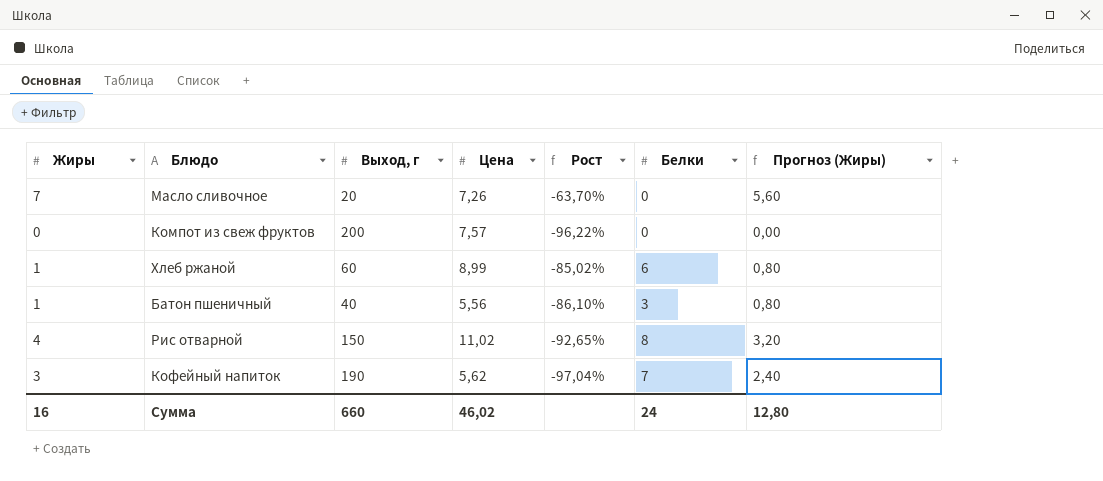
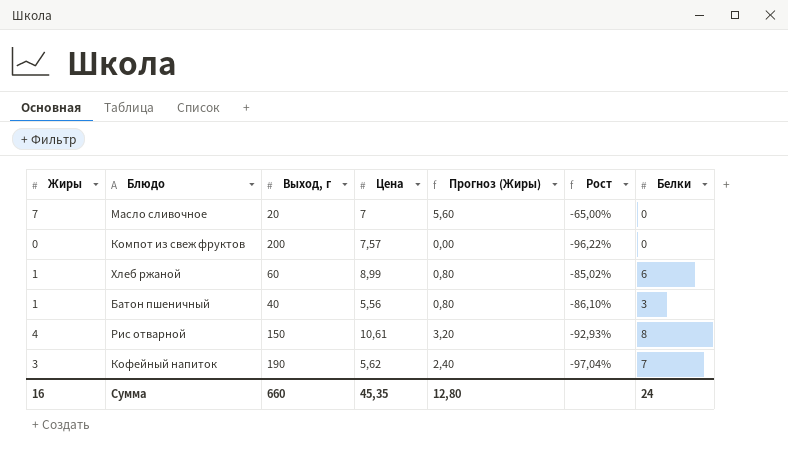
column Прогноз (Жиры) | position: 7 -> 5
Масло сливочное | Цена: 7,26 -> 7
Масло сливочное | Рост: -63,70% -> -65,00%
Рис отварной | Цена: 11,02 -> 10,61
Рис отварной | Рост: -92,65% -> -92,93%
Сумма | Цена: 46,02 -> 45,35

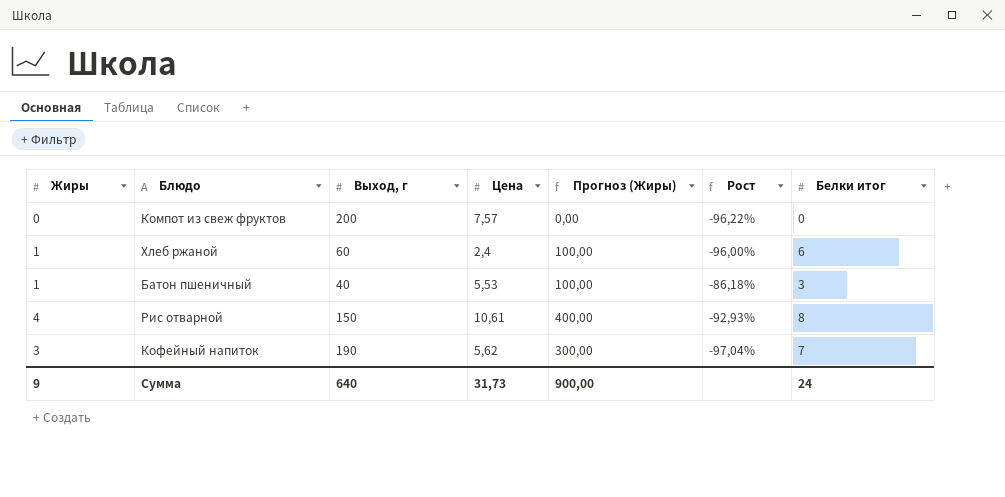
column Прогноз (Жиры) | formula: [Жиры] * 0,8 -> [Жиры] * 100
column name: Белки -> Белки итог
row Масло сливочное: 7 | 20 | 7 | 5,60 | -65,00% | 0 -> none
Хлеб ржаной | Цена: 8,99 -> 2,4
Хлеб ржаной | Рост: -85,02% -> -96,00%
Батон пшеничный | Цена: 5,56 -> 5,53
Батон пшеничный | Рост: -86,10% -> -86,18%
Сумма | Жиры: 16 -> 9
Сумма | Выход, г: 660 -> 640
Сумма | Цена: 45,35 -> 31,73
Сумма | Прогноз (Жиры): 12,80 -> 900,00

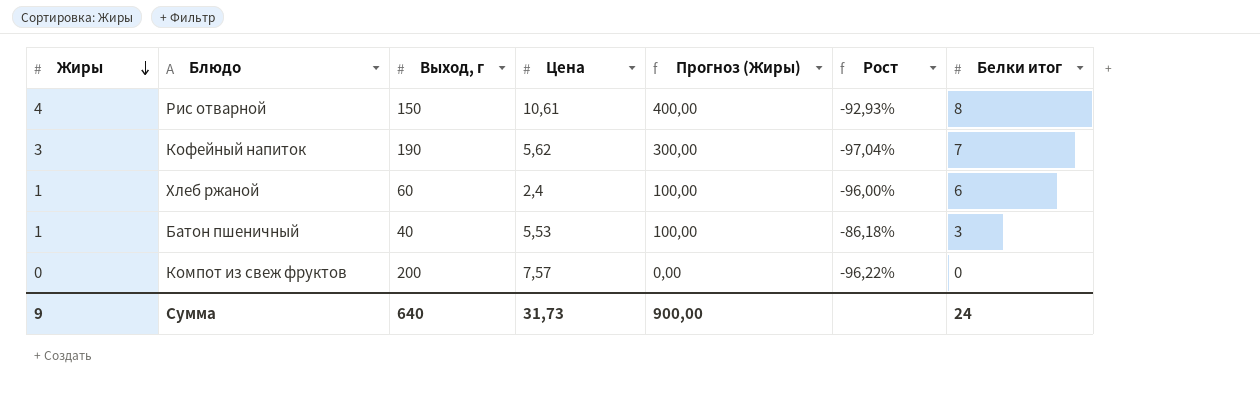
row order: none -> Жиры descending

